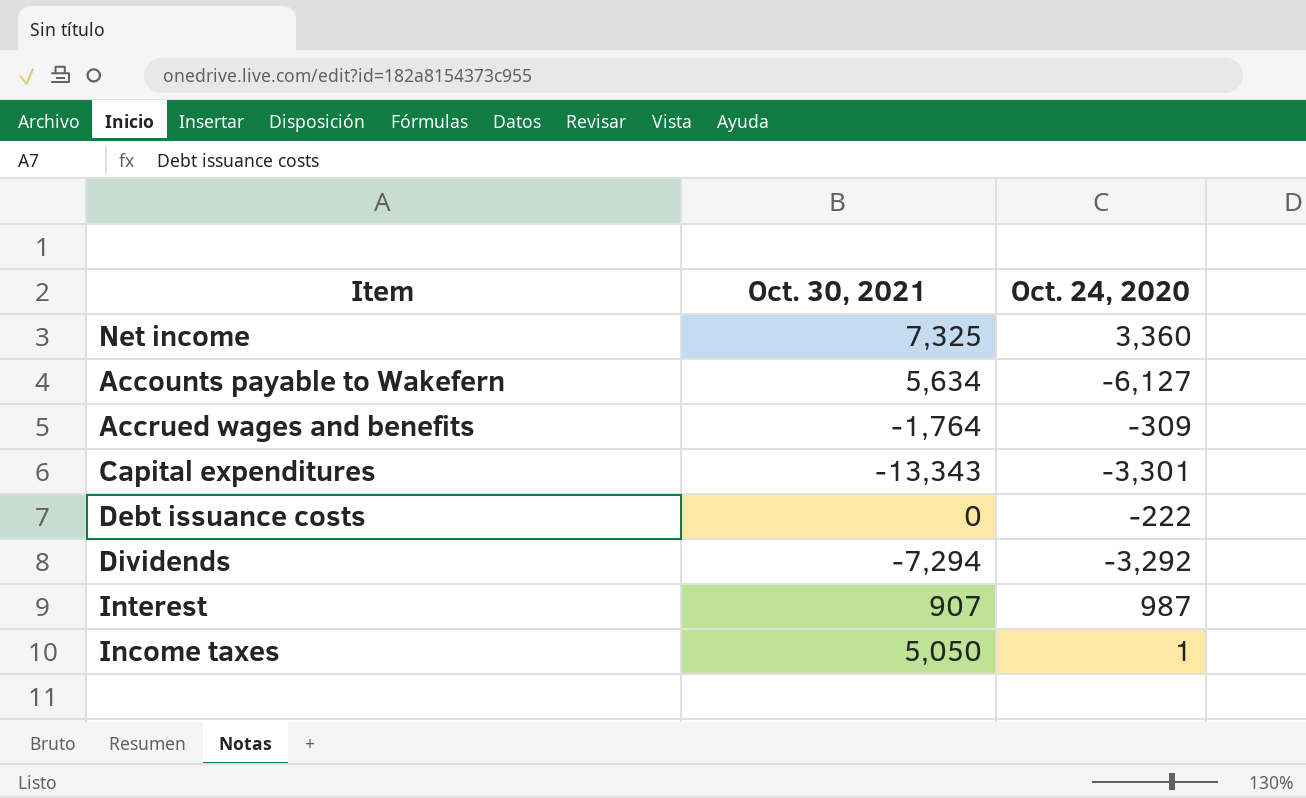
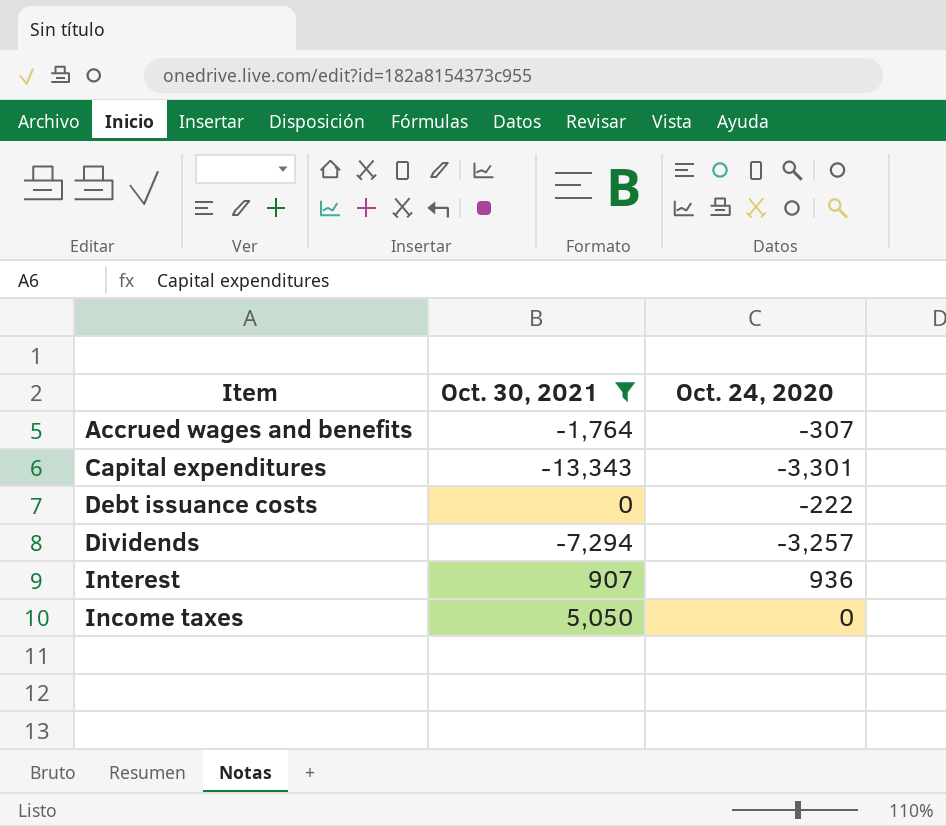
filter: none -> Oct. 30, 2021 <= 5,050
Accrued wages and benefits | Oct. 24, 2020: -309 -> -307
Dividends | Oct. 24, 2020: -3,292 -> -3,257
Interest | Oct. 24, 2020: 987 -> 936
Income taxes | Oct. 24, 2020: 1 -> 0

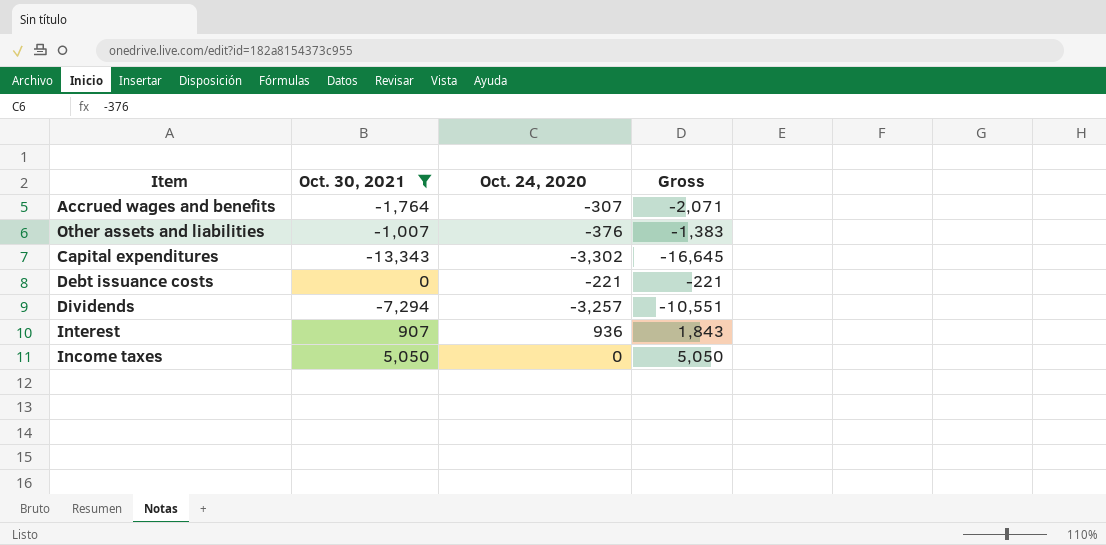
column Gross | formula: none -> [Oct. 30, 2021] + [Oct. 24, 2020]
row Other assets and liabilities: none -> -1,007 | -376 | -1,383
Capital expenditures | Oct. 24, 2020: -3,301 -> -3,302
Debt issuance costs | Oct. 24, 2020: -222 -> -221

